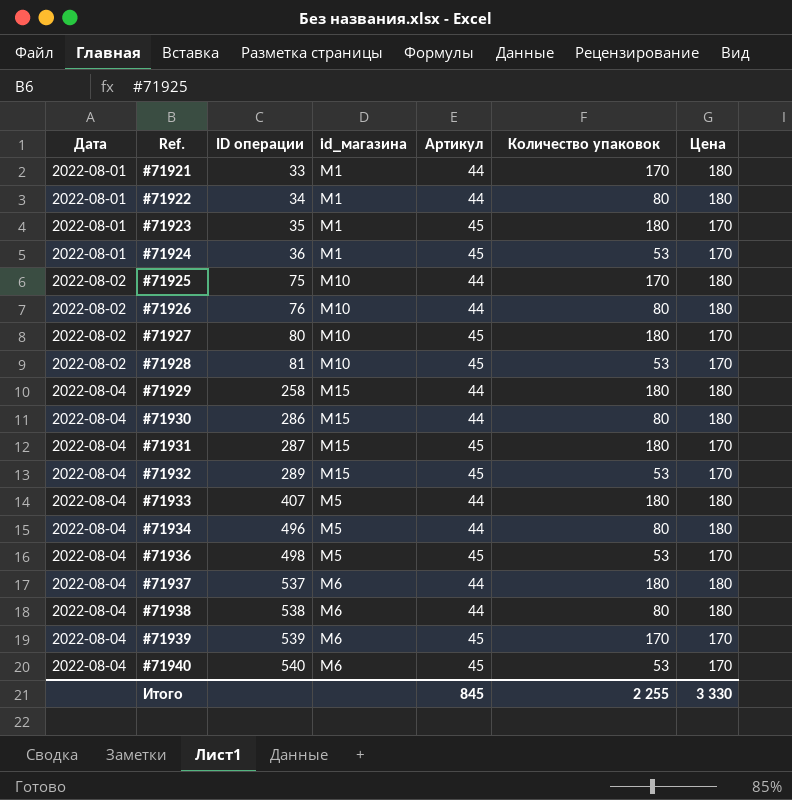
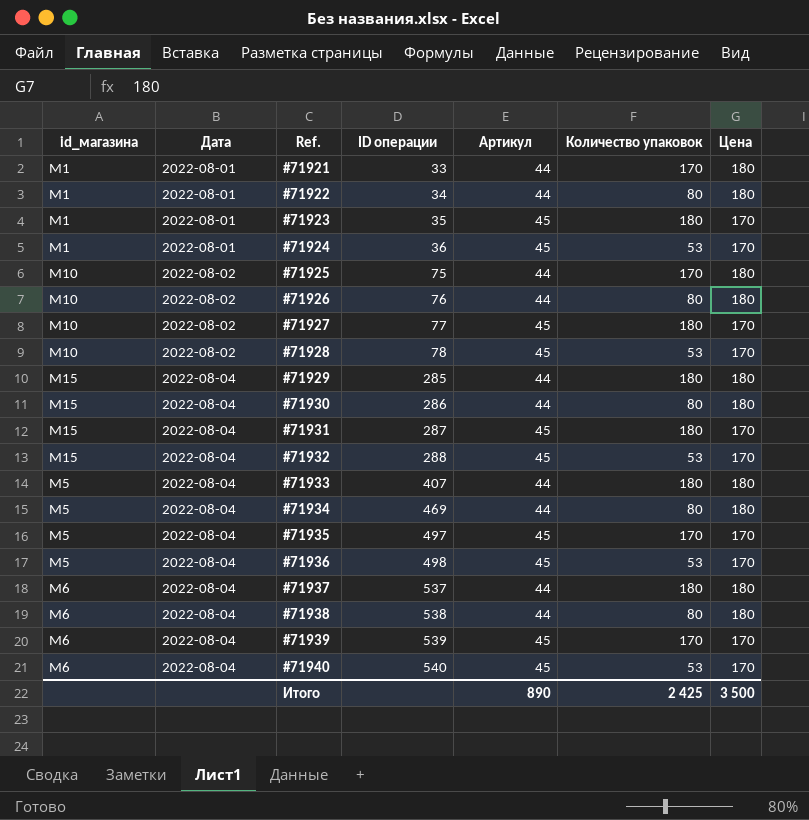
column id_магазина | position: 4 -> 1
#71927 | ID операции: 80 -> 77
#71928 | ID операции: 81 -> 78
#71929 | ID операции: 258 -> 285
#71932 | ID операции: 289 -> 288
#71934 | ID операции: 496 -> 469
row #71935: none -> M5 | 2022-08-04 | 497 | 45 | 170 | 170
Итого | Артикул: 845 -> 890
Итого | Количество упаковок: 2 255 -> 2 425
Итого | Цена: 3 330 -> 3 500

